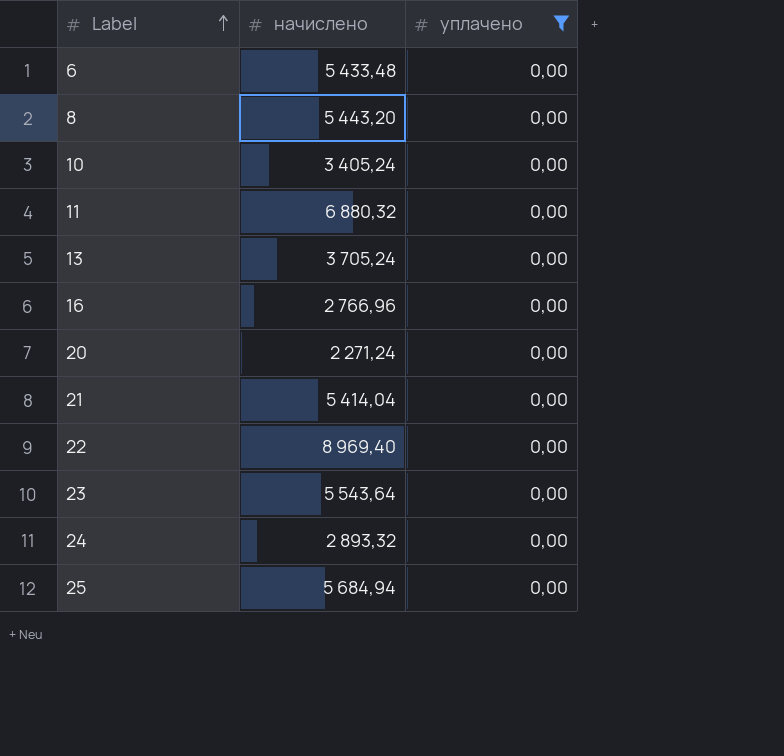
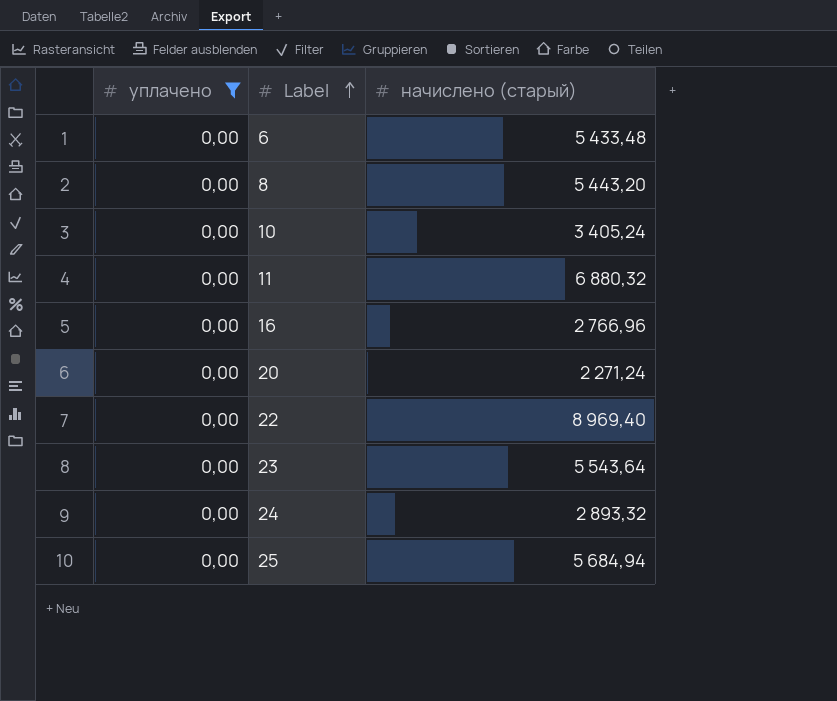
column уплачено | position: 3 -> 1
column name: начислено -> начислено (старый)
row 13: 3 705,24 | 0,00 -> none
row 21: 5 414,04 | 0,00 -> none

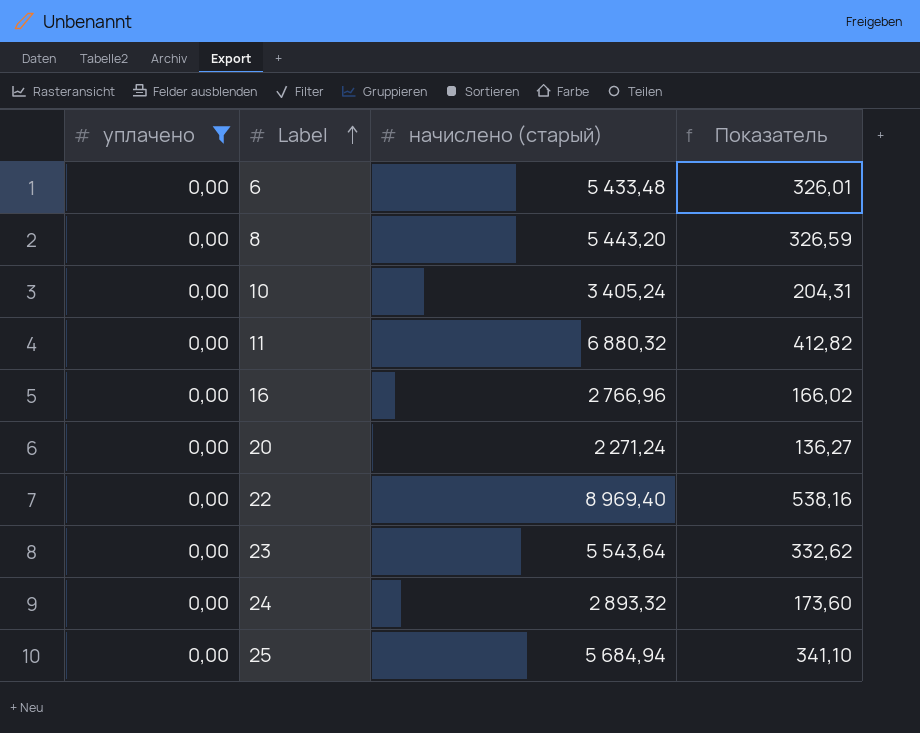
column Показатель | formula: none -> [начислено (старый)] * 0,06

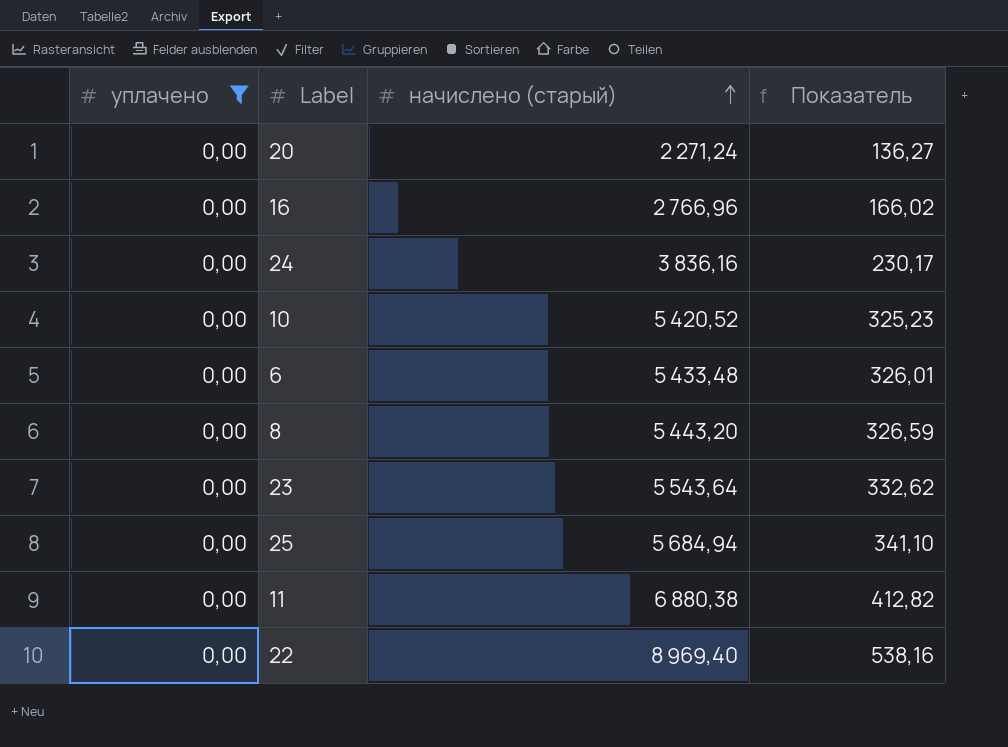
row order: Label ascending -> начислено (старый) ascending
24 | начислено (старый): 2 893,32 -> 3 836,16
24 | Показатель: 173,60 -> 230,17
10 | начислено (старый): 3 405,24 -> 5 420,52
10 | Показатель: 204,31 -> 325,23
11 | начислено (старый): 6 880,32 -> 6 880,38

